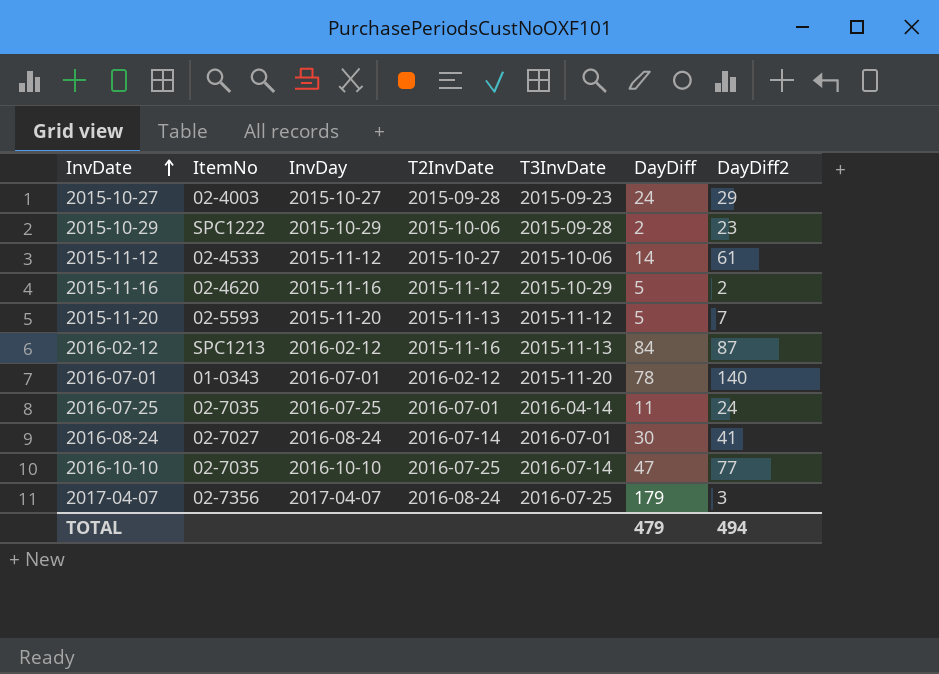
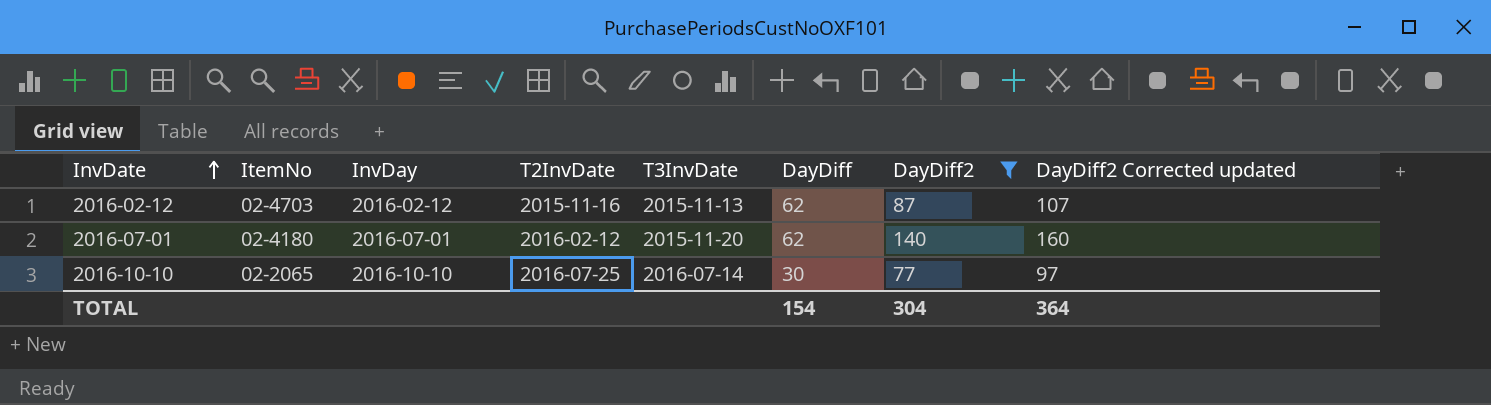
filter: none -> DayDiff2 >= 77
column DayDiff2 Corrected updated | formula: none -> [DayDiff2] + 20
2016-02-12 | ItemNo: SPC1213 -> 02-4703
2016-02-12 | DayDiff: 84 -> 62
2016-07-01 | ItemNo: 01-0343 -> 02-4180
2016-07-01 | DayDiff: 78 -> 62
2016-10-10 | ItemNo: 02-7035 -> 02-2065
2016-10-10 | DayDiff: 47 -> 30
TOTAL | DayDiff: 479 -> 154
TOTAL | DayDiff2: 494 -> 304

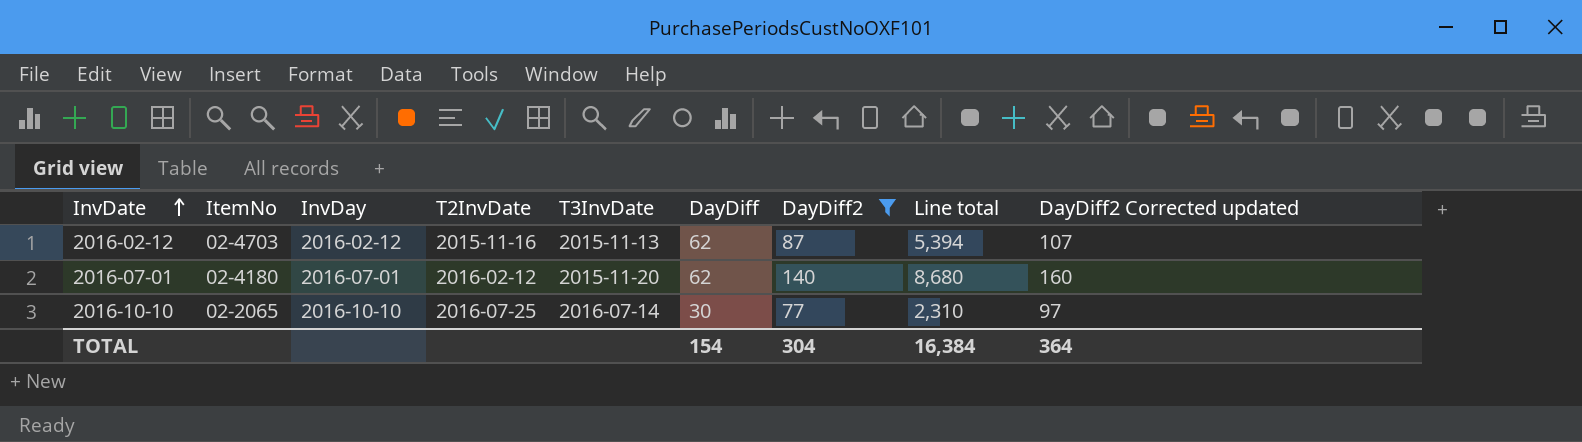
column Line total | formula: none -> [DayDiff] * [DayDiff2]

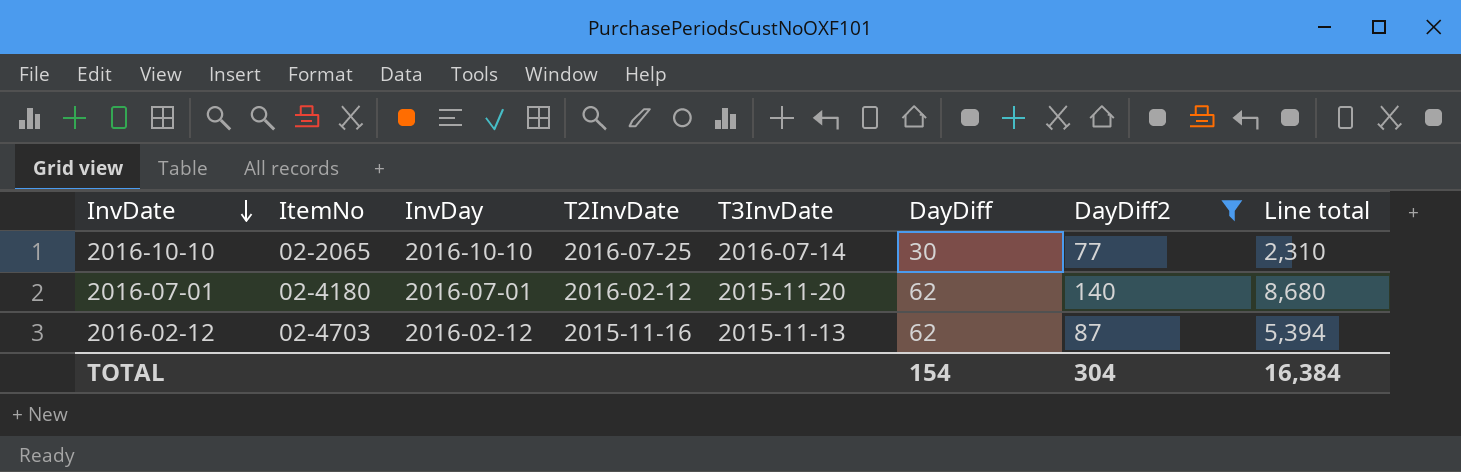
row order: InvDate ascending -> InvDate descending
column DayDiff2 Corrected updated | formula: [DayDiff2] + 20 -> none

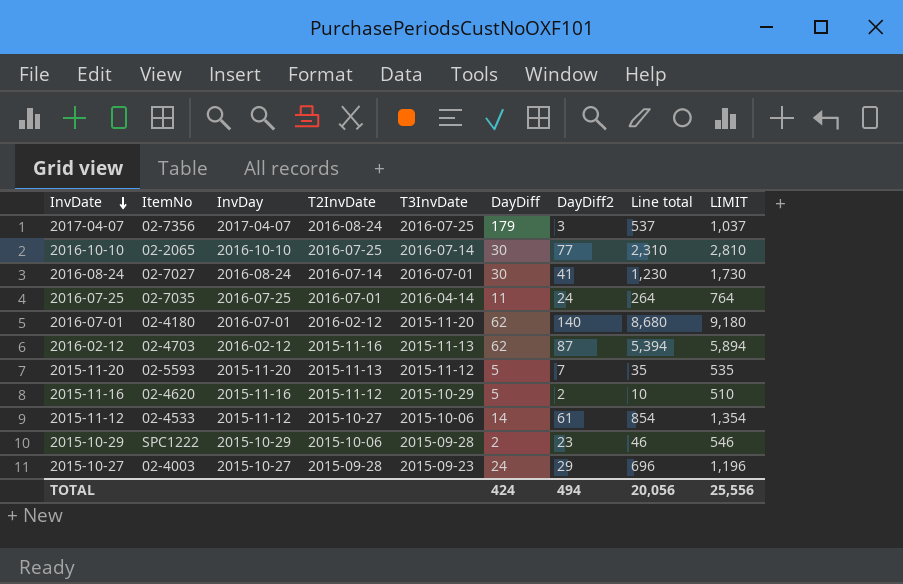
filter: DayDiff2 >= 77 -> none
column LIMIT | formula: none -> [Line total] + 500
TOTAL | DayDiff: 154 -> 424
TOTAL | DayDiff2: 304 -> 494
TOTAL | Line total: 16,384 -> 20,056

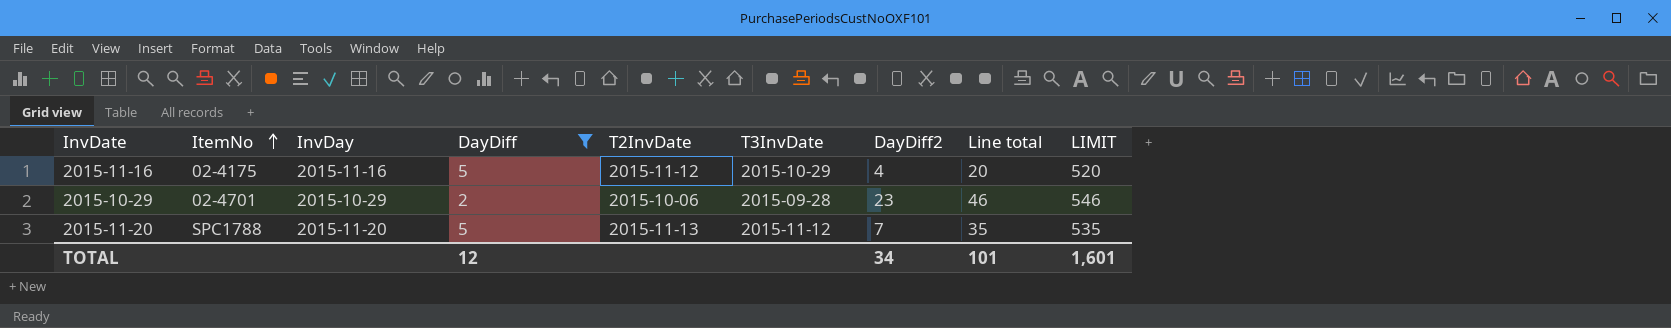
filter: none -> DayDiff <= 5
row order: InvDate descending -> ItemNo ascending
column DayDiff | position: 6 -> 4
2015-11-16 | ItemNo: 02-4620 -> 02-4175
2015-11-16 | DayDiff2: 2 -> 4
2015-11-16 | Line total: 10 -> 20
2015-11-16 | LIMIT: 510 -> 520
2015-10-29 | ItemNo: SPC1222 -> 02-4701
2015-11-20 | ItemNo: 02-5593 -> SPC1788
TOTAL | DayDiff: 424 -> 12
TOTAL | DayDiff2: 494 -> 34
TOTAL | Line total: 20,056 -> 101
TOTAL | LIMIT: 25,556 -> 1,601

